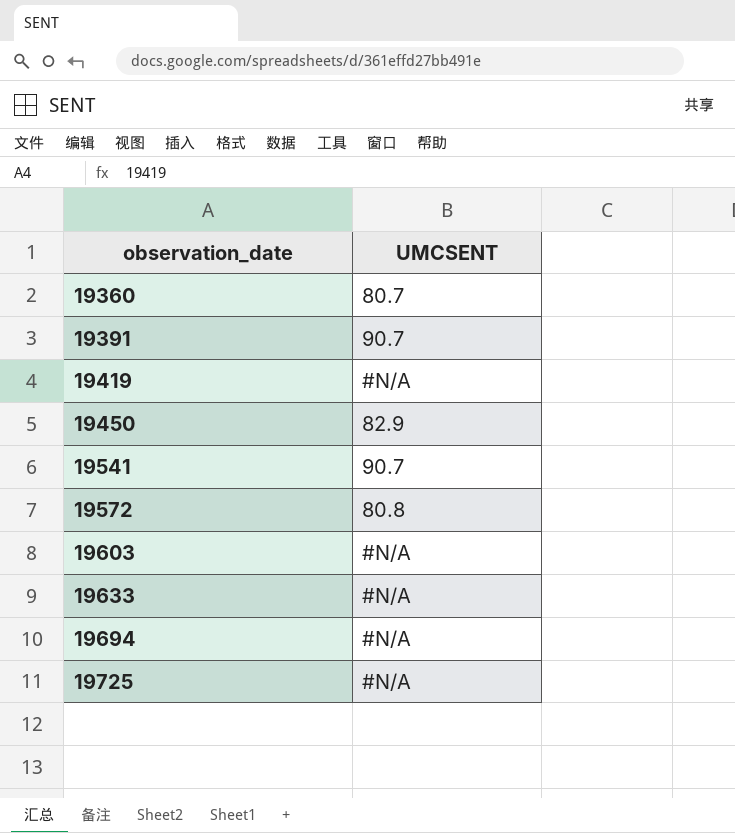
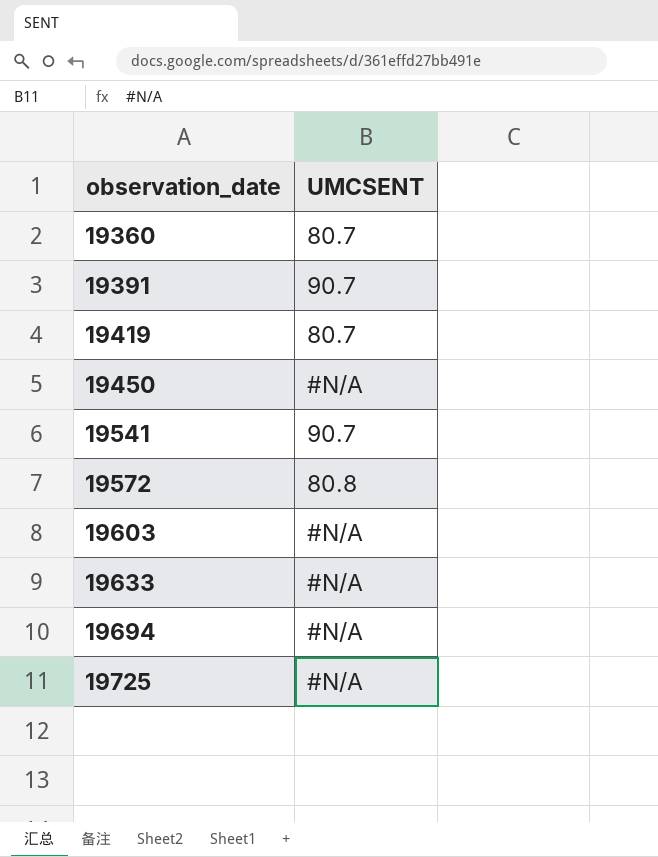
19419 | UMCSENT: #N/A -> 80.7
19450 | UMCSENT: 82.9 -> #N/A

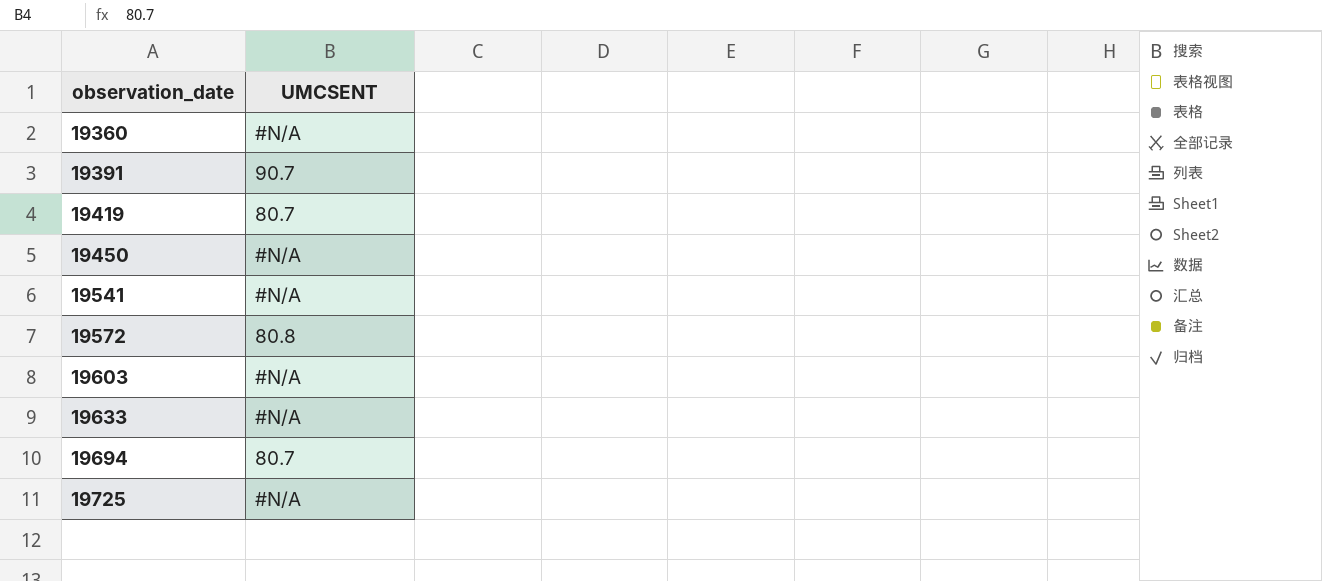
19360 | UMCSENT: 80.7 -> #N/A
19541 | UMCSENT: 90.7 -> #N/A
19694 | UMCSENT: #N/A -> 80.7

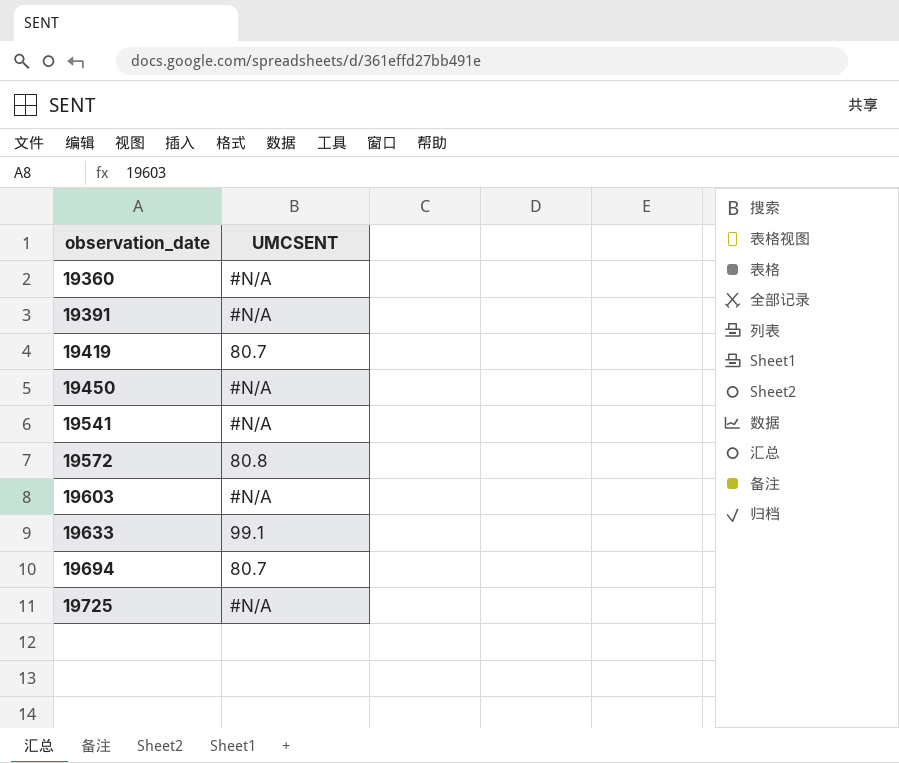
19391 | UMCSENT: 90.7 -> #N/A
19633 | UMCSENT: #N/A -> 99.1

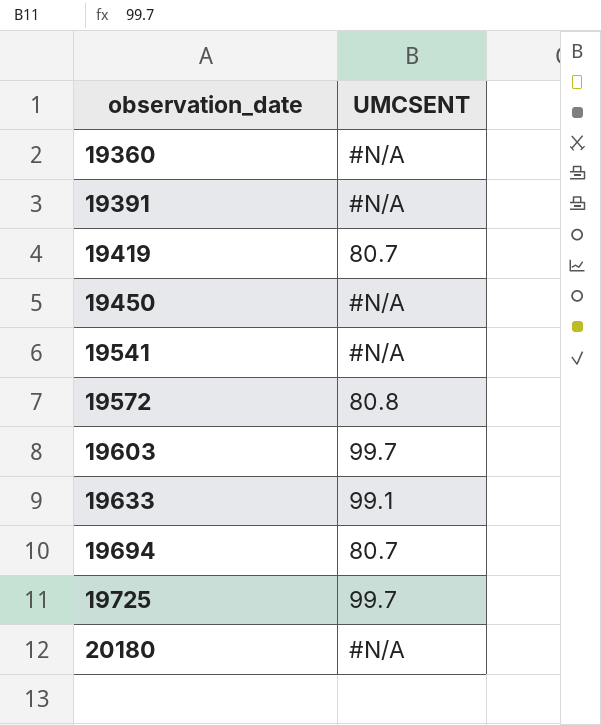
19603 | UMCSENT: #N/A -> 99.7
19725 | UMCSENT: #N/A -> 99.7
row 20180: none -> #N/A

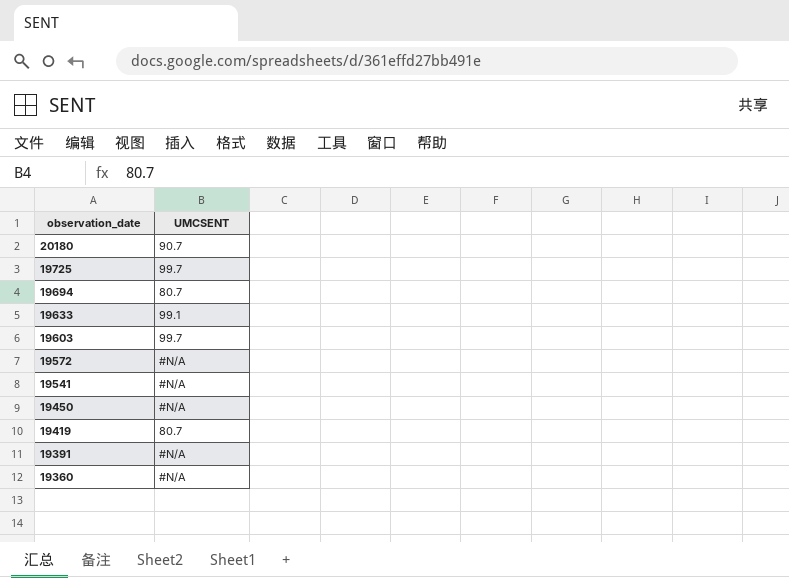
row order: observation_date ascending -> observation_date descending
20180 | UMCSENT: #N/A -> 90.7
19572 | UMCSENT: 80.8 -> #N/A

